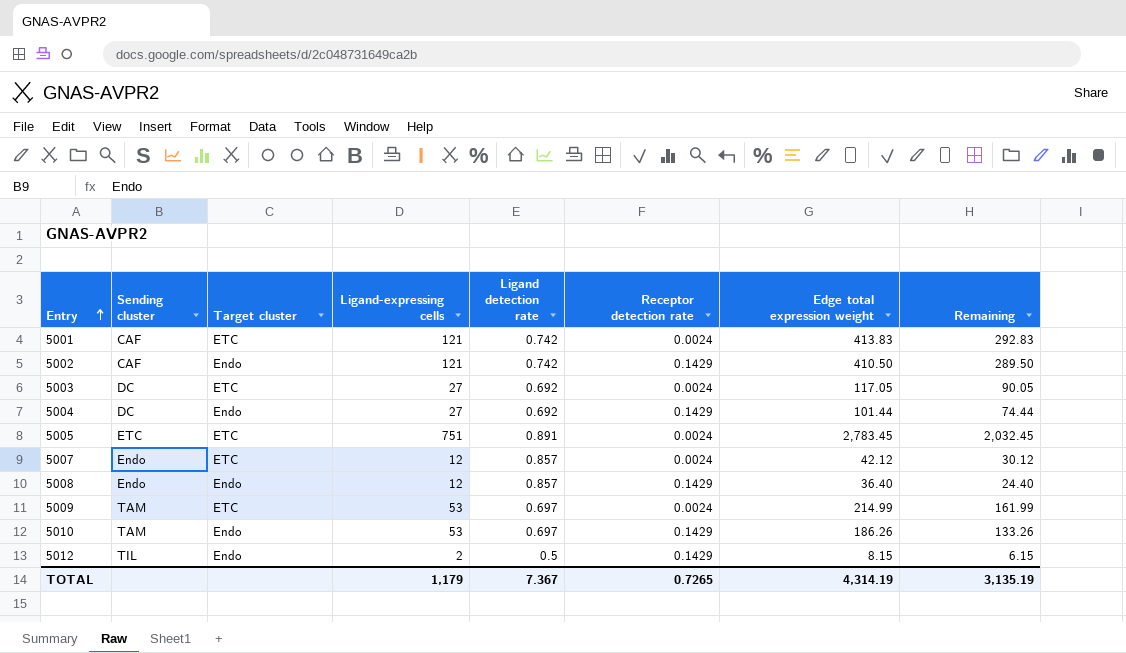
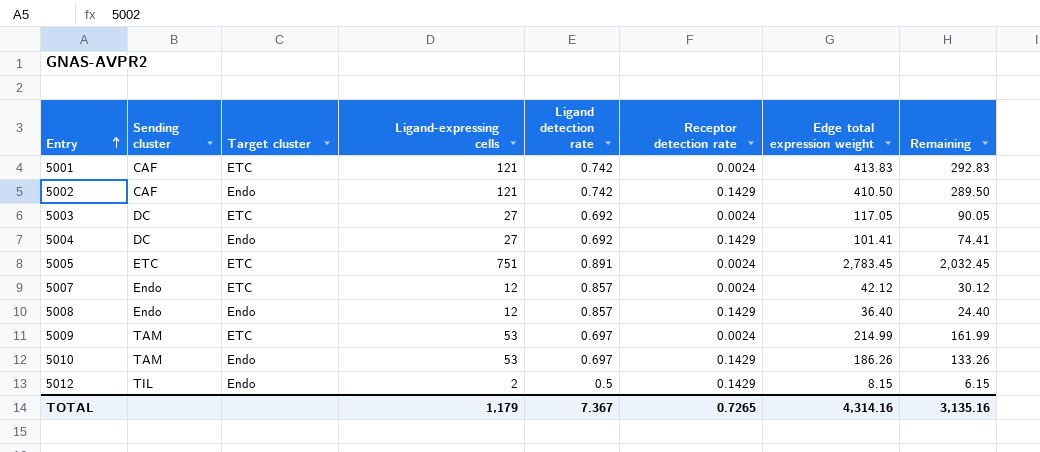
5004 | Edge total expression weight: 101.44 -> 101.41
5004 | Remaining: 74.44 -> 74.41
TOTAL | Edge total expression weight: 4,314.19 -> 4,314.16
TOTAL | Remaining: 3,135.19 -> 3,135.16

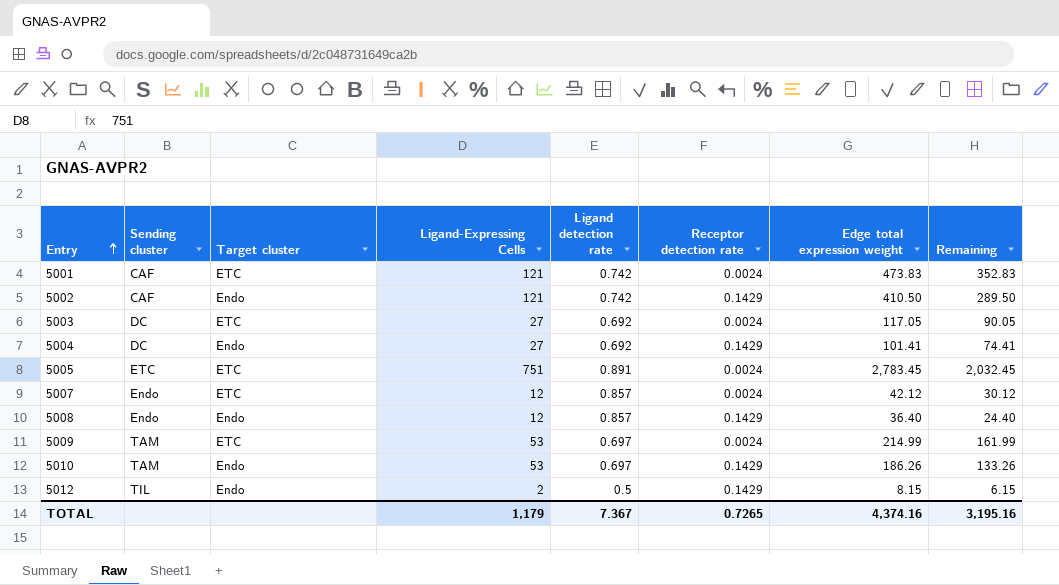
column name: Ligand-expressing cells -> Ligand-Expressing Cells
5001 | Edge total expression weight: 413.83 -> 473.83
5001 | Remaining: 292.83 -> 352.83
TOTAL | Edge total expression weight: 4,314.16 -> 4,374.16
TOTAL | Remaining: 3,135.16 -> 3,195.16

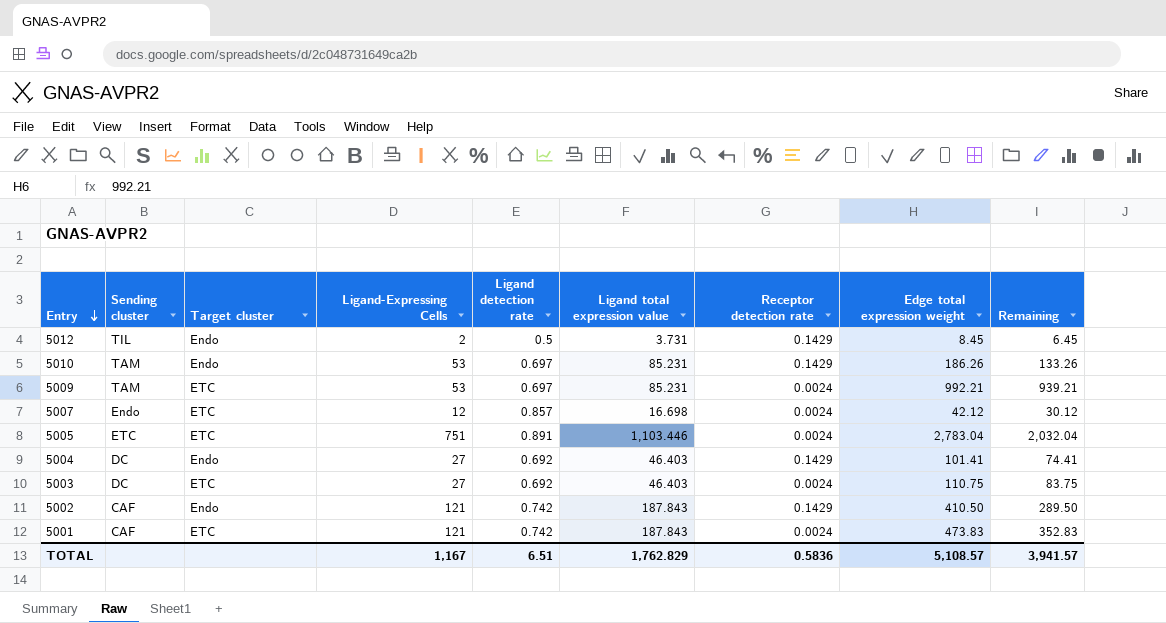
row order: Entry ascending -> Entry descending
column Ligand total expression value | position: none -> 6
row 5008: Endo | Endo | 12 | 0.857 | 0.1429 | 36.40 | 24.40 -> none
5012 | Edge total expression weight: 8.15 -> 8.45
5012 | Remaining: 6.15 -> 6.45
5009 | Edge total expression weight: 214.99 -> 992.21
5009 | Remaining: 161.99 -> 939.21
5005 | Edge total expression weight: 2,783.45 -> 2,783.04
5005 | Remaining: 2,032.45 -> 2,032.04
5003 | Edge total expression weight: 117.05 -> 110.75
5003 | Remaining: 90.05 -> 83.75
TOTAL | Ligand-Expressing Cells: 1,179 -> 1,167
TOTAL | Ligand detection rate: 7.367 -> 6.51
TOTAL | Receptor detection rate: 0.7265 -> 0.5836
TOTAL | Edge total expression weight: 4,374.16 -> 5,108.57
TOTAL | Remaining: 3,195.16 -> 3,941.57

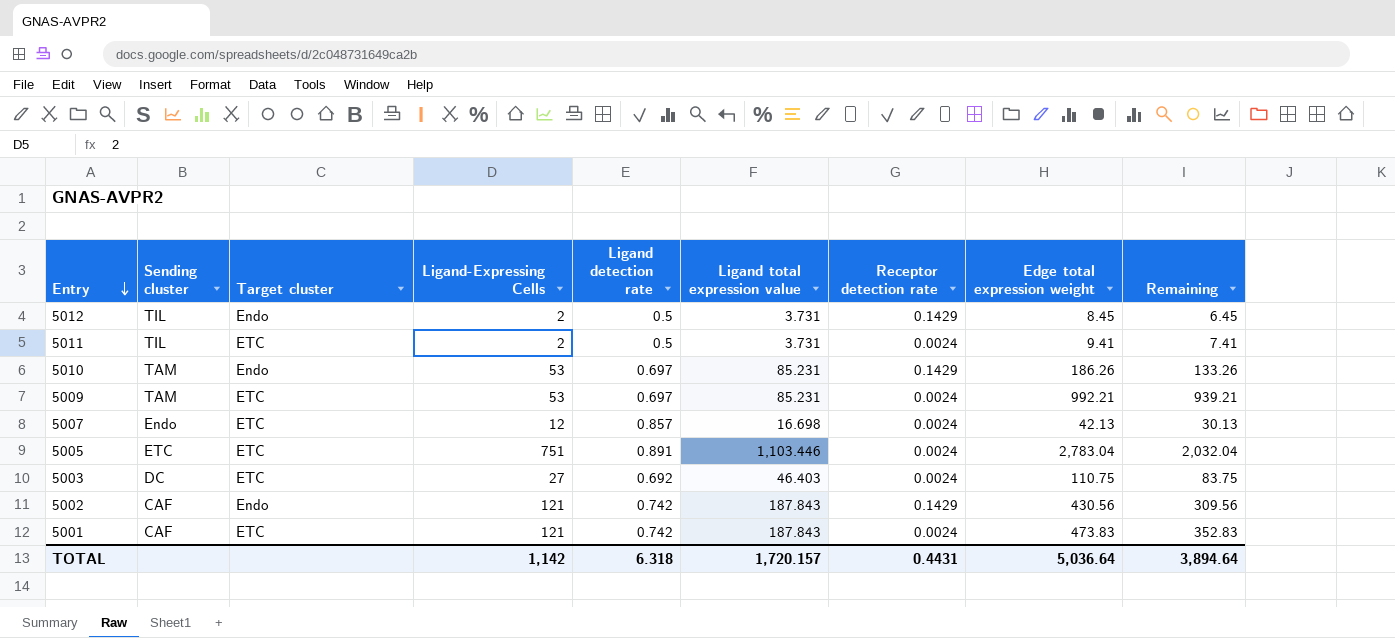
row 5004: DC | Endo | 27 | 0.692 | 46.403 | 0.1429 | 101.41 | 74.41 -> none
row 5011: none -> TIL | ETC | 2 | 0.5 | 3.731 | 0.0024 | 9.41 | 7.41
5007 | Edge total expression weight: 42.12 -> 42.13
5007 | Remaining: 30.12 -> 30.13
5002 | Edge total expression weight: 410.50 -> 430.56
5002 | Remaining: 289.50 -> 309.56
TOTAL | Ligand-Expressing Cells: 1,167 -> 1,142
TOTAL | Ligand detection rate: 6.51 -> 6.318
TOTAL | Ligand total expression value: 1,762.829 -> 1,720.157
TOTAL | Receptor detection rate: 0.5836 -> 0.4431
TOTAL | Edge total expression weight: 5,108.57 -> 5,036.64
TOTAL | Remaining: 3,941.57 -> 3,894.64

